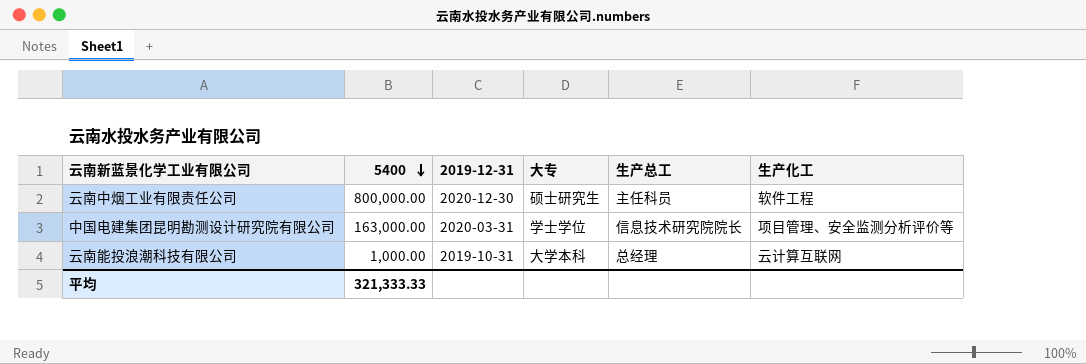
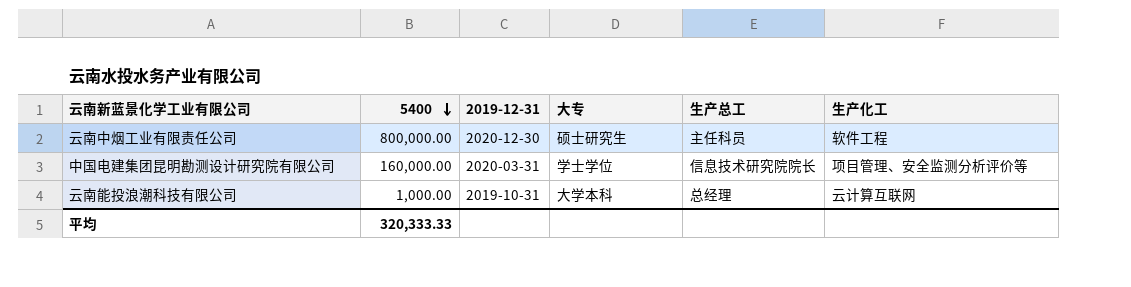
中国电建集团昆明勘测设计研究院有限公司 | 5400: 163,000.00 -> 160,000.00
平均 | 5400: 321,333.33 -> 320,333.33

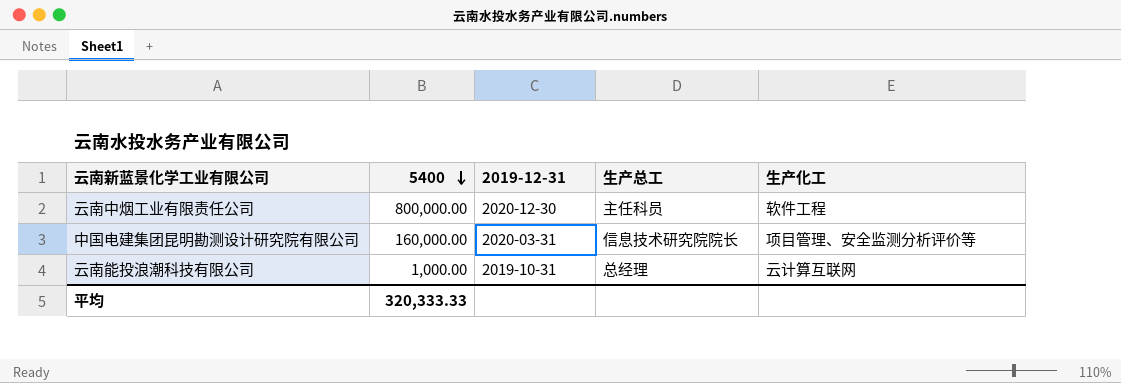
column 大专 | position: 4 -> none

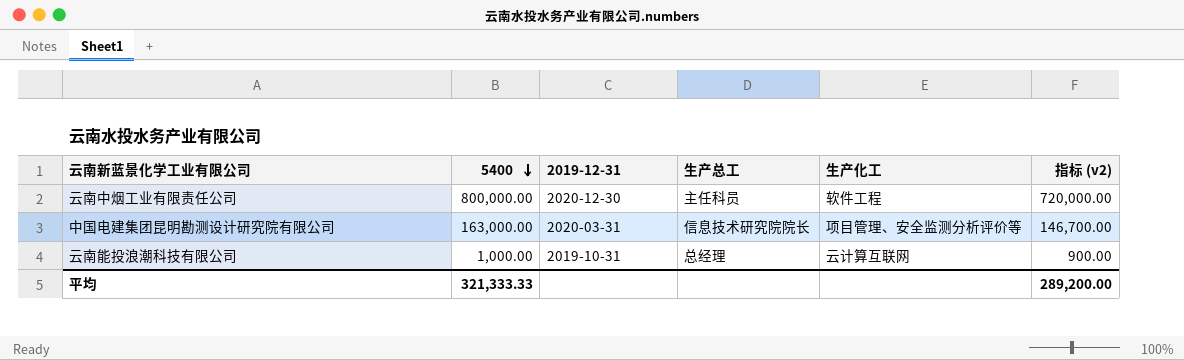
column 指标 (v2) | formula: none -> [5400] * 0.9
中国电建集团昆明勘测设计研究院有限公司 | 5400: 160,000.00 -> 163,000.00
平均 | 5400: 320,333.33 -> 321,333.33

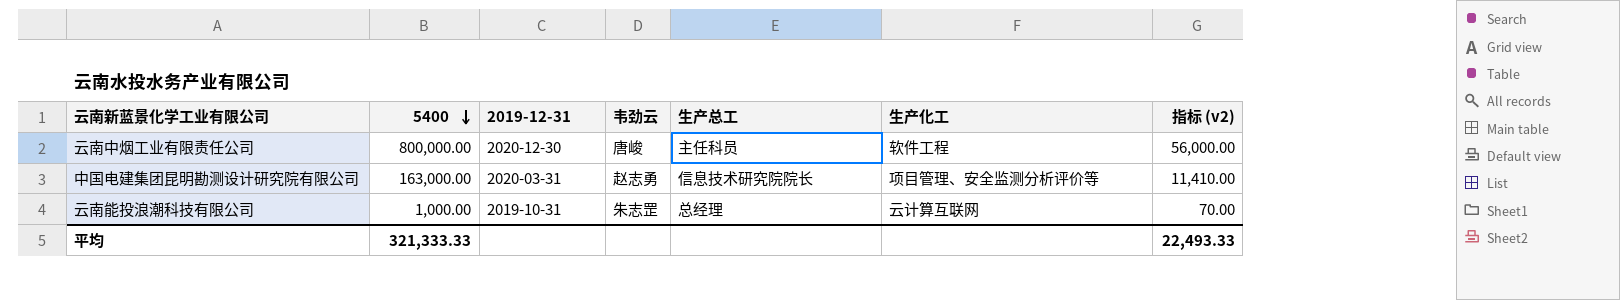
column 韦劲云 | position: none -> 4
column 指标 (v2) | formula: [5400] * 0.9 -> [5400] * 0.07
平均 | 指标 (v2): 289,200.00 -> 22,493.33

